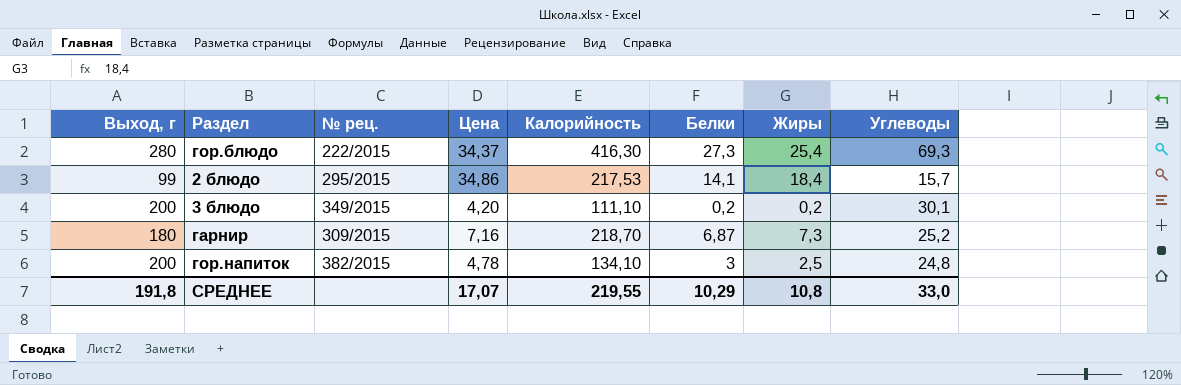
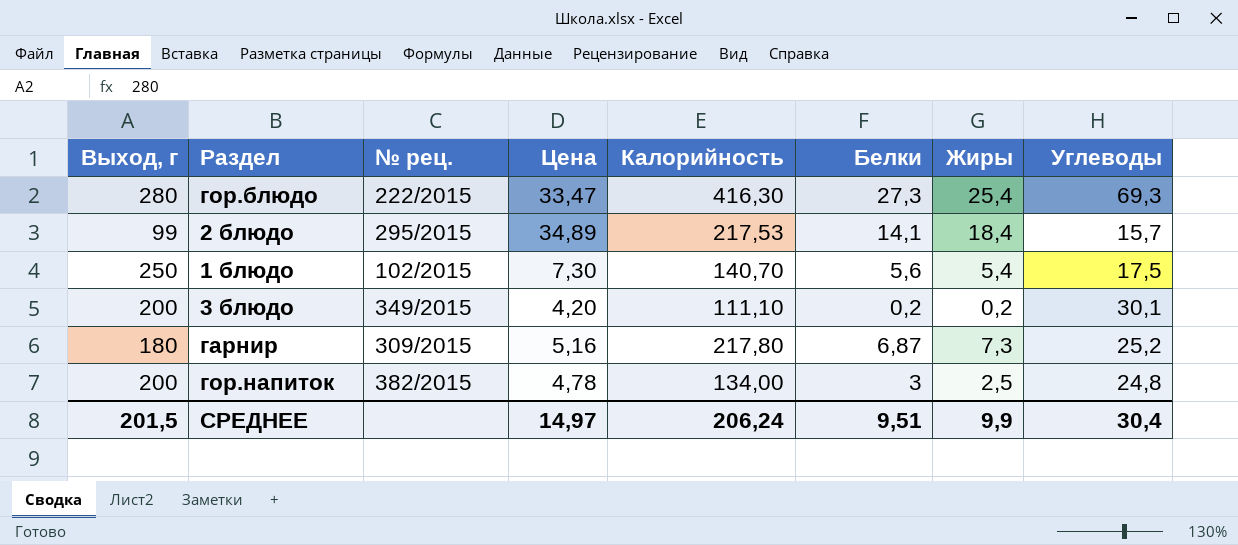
гор.блюдо | Цена: 34,37 -> 33,47
2 блюдо | Цена: 34,86 -> 34,89
row 1 блюдо: none -> 250 | 102/2015 | 7,30 | 140,70 | 5,6 | 5,4 | 17,5
гарнир | Цена: 7,16 -> 5,16
гарнир | Калорийность: 218,70 -> 217,80
гор.напиток | Калорийность: 134,10 -> 134,00
СРЕДНЕЕ | Выход, г: 191,8 -> 201,5
СРЕДНЕЕ | Цена: 17,07 -> 14,97
СРЕДНЕЕ | Калорийность: 219,55 -> 206,24
СРЕДНЕЕ | Белки: 10,29 -> 9,51
СРЕДНЕЕ | Жиры: 10,8 -> 9,9
СРЕДНЕЕ | Углеводы: 33,0 -> 30,4

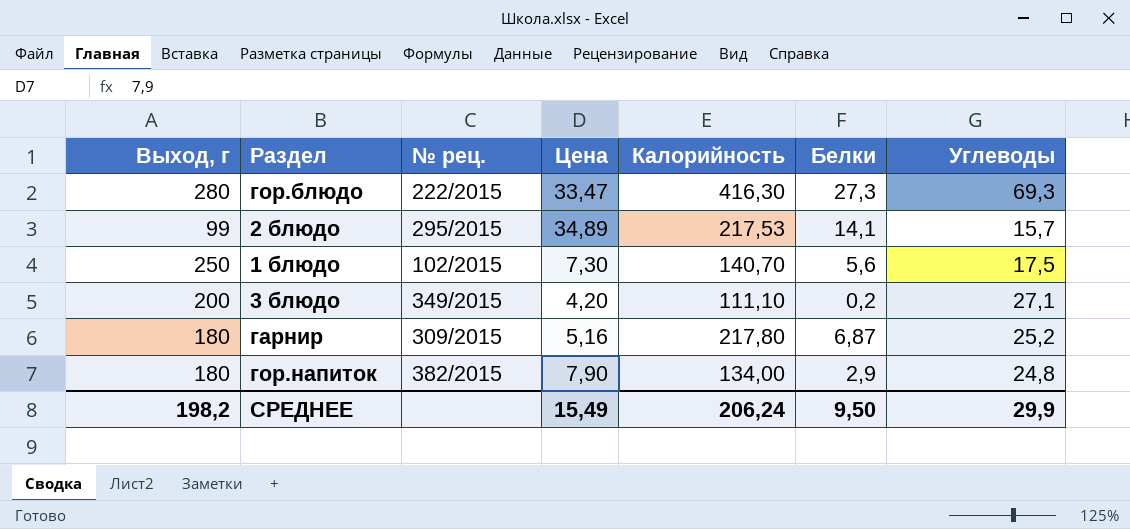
column Жиры | position: 7 -> none
3 блюдо | Углеводы: 30,1 -> 27,1
гор.напиток | Выход, г: 200 -> 180
гор.напиток | Цена: 4,78 -> 7,90
гор.напиток | Белки: 3 -> 2,9
СРЕДНЕЕ | Выход, г: 201,5 -> 198,2
СРЕДНЕЕ | Цена: 14,97 -> 15,49
СРЕДНЕЕ | Белки: 9,51 -> 9,50
СРЕДНЕЕ | Углеводы: 30,4 -> 29,9

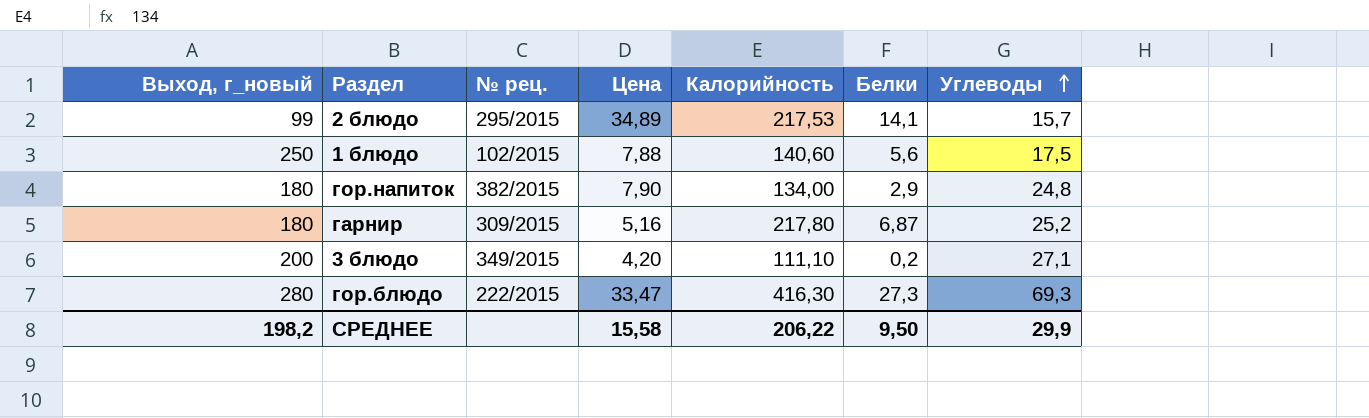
row order: none -> Углеводы ascending
column name: Выход, г -> Выход, г_новый
1 блюдо | Цена: 7,30 -> 7,88
1 блюдо | Калорийность: 140,70 -> 140,60
СРЕДНЕЕ | Цена: 15,49 -> 15,58
СРЕДНЕЕ | Калорийность: 206,24 -> 206,22

